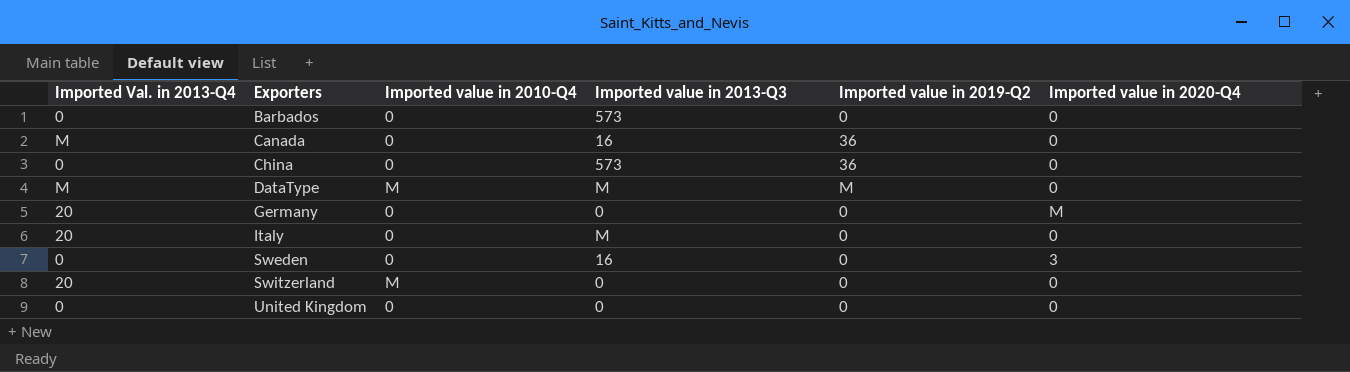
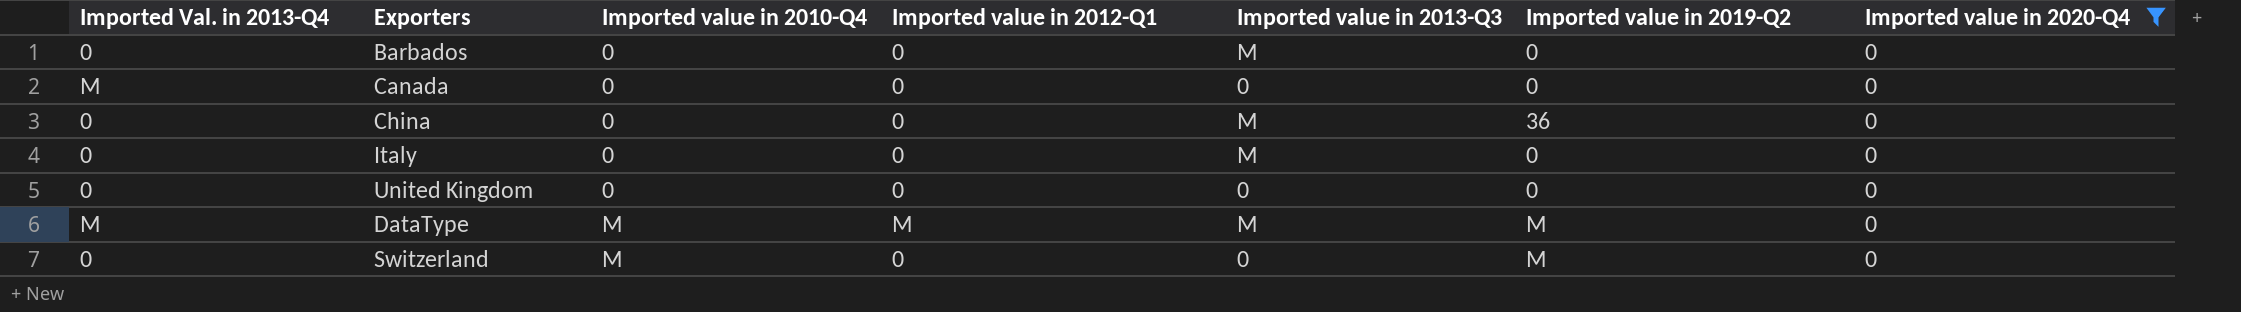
filter: none -> Imported value in 2020-Q4 = 0
row order: Exporters ascending -> Imported value in 2010-Q4 ascending
column Imported value in 2012-Q1 | position: none -> 4
Barbados | Imported value in 2013-Q3: 573 -> M
Canada | Imported value in 2013-Q3: 16 -> 0
Canada | Imported value in 2019-Q2: 36 -> 0
China | Imported value in 2013-Q3: 573 -> M
Italy | Imported Val. in 2013-Q4: 20 -> 0
Switzerland | Imported Val. in 2013-Q4: 20 -> 0
Switzerland | Imported value in 2019-Q2: 0 -> M

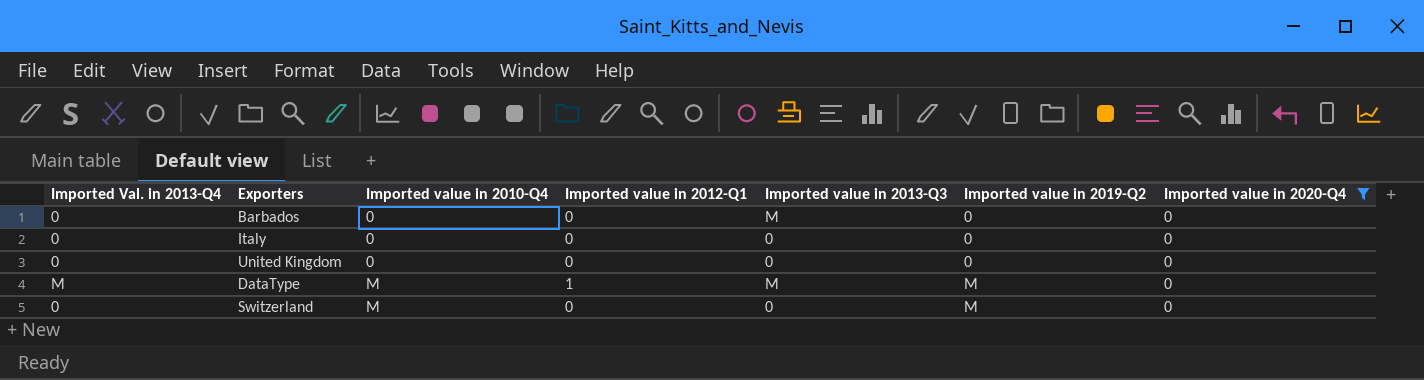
row Canada: M | 0 | 0 | 0 | 0 | 0 -> none
row China: 0 | 0 | 0 | M | 36 | 0 -> none
Italy | Imported value in 2013-Q3: M -> 0
DataType | Imported value in 2012-Q1: M -> 1

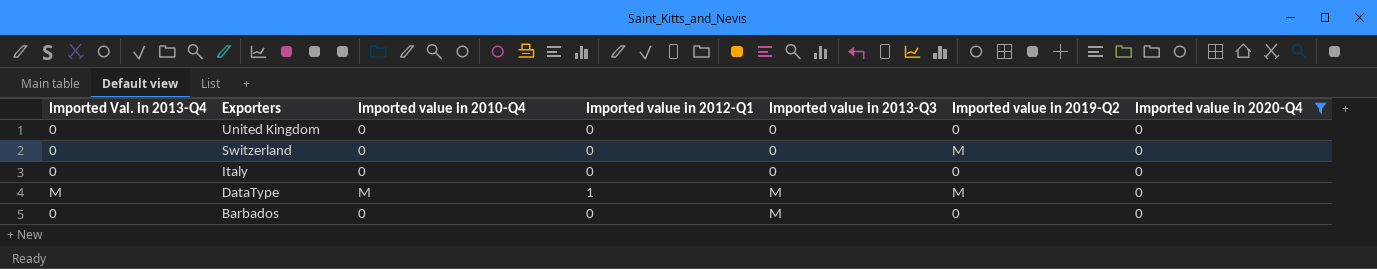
row order: Imported value in 2010-Q4 ascending -> Exporters descending
Switzerland | Imported value in 2010-Q4: M -> 0

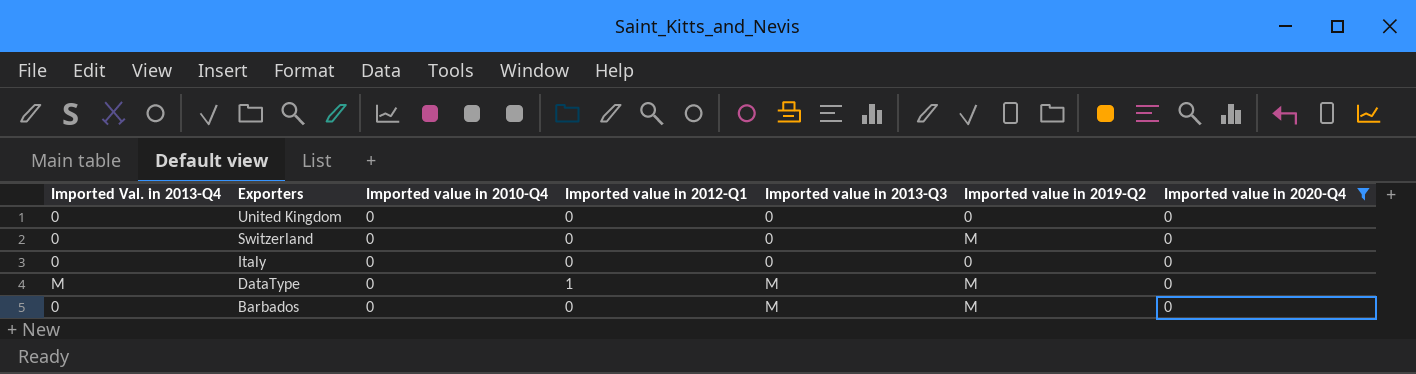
DataType | Imported value in 2010-Q4: M -> 0
Barbados | Imported value in 2019-Q2: 0 -> M

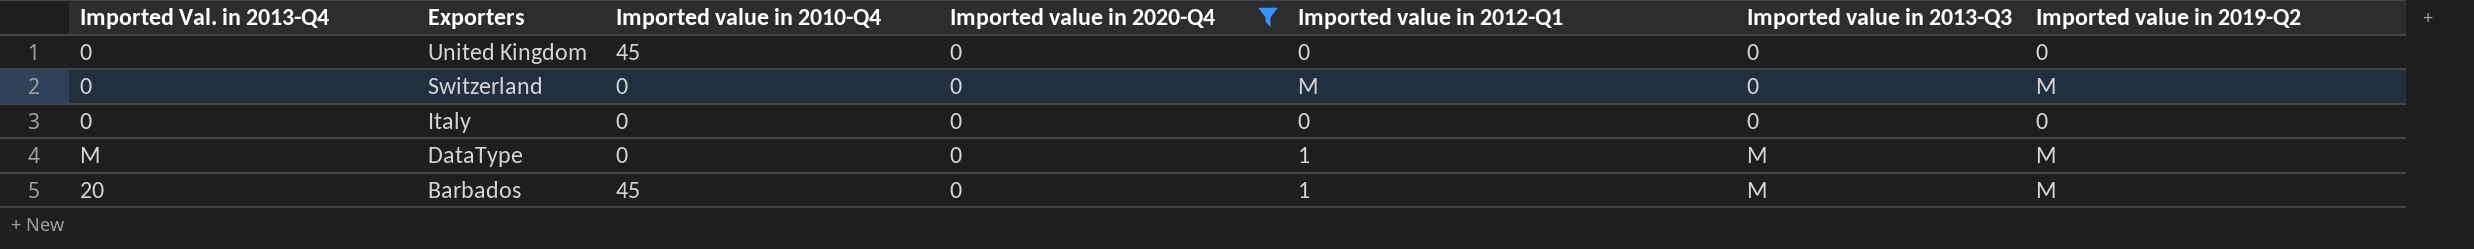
column Imported value in 2020-Q4 | position: 7 -> 4
United Kingdom | Imported value in 2010-Q4: 0 -> 45
Switzerland | Imported value in 2012-Q1: 0 -> M
Barbados | Imported Val. in 2013-Q4: 0 -> 20
Barbados | Imported value in 2010-Q4: 0 -> 45
Barbados | Imported value in 2012-Q1: 0 -> 1

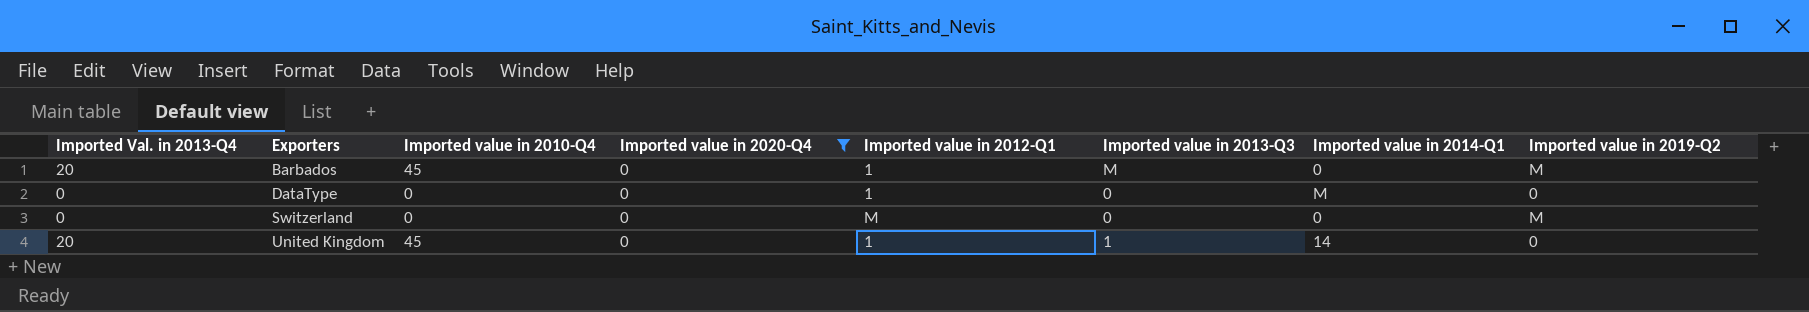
row order: Exporters descending -> Exporters ascending
column Imported value in 2014-Q1 | position: none -> 7
row Italy: 0 | 0 | 0 | 0 | 0 | 0 -> none
DataType | Imported Val. in 2013-Q4: M -> 0
DataType | Imported value in 2013-Q3: M -> 0
DataType | Imported value in 2019-Q2: M -> 0
United Kingdom | Imported Val. in 2013-Q4: 0 -> 20
United Kingdom | Imported value in 2012-Q1: 0 -> 1
United Kingdom | Imported value in 2013-Q3: 0 -> 1

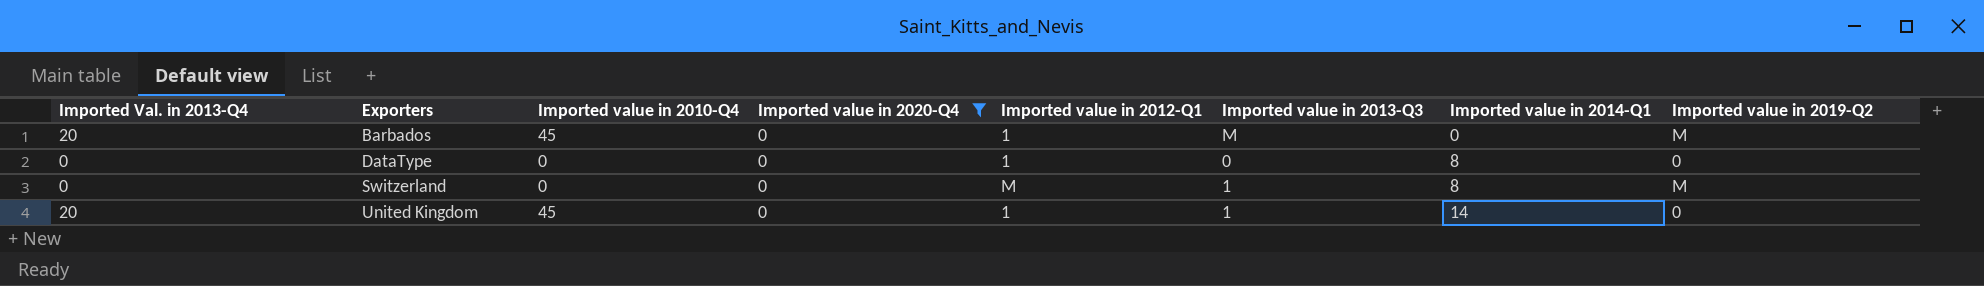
DataType | Imported value in 2014-Q1: M -> 8
Switzerland | Imported value in 2013-Q3: 0 -> 1
Switzerland | Imported value in 2014-Q1: 0 -> 8

